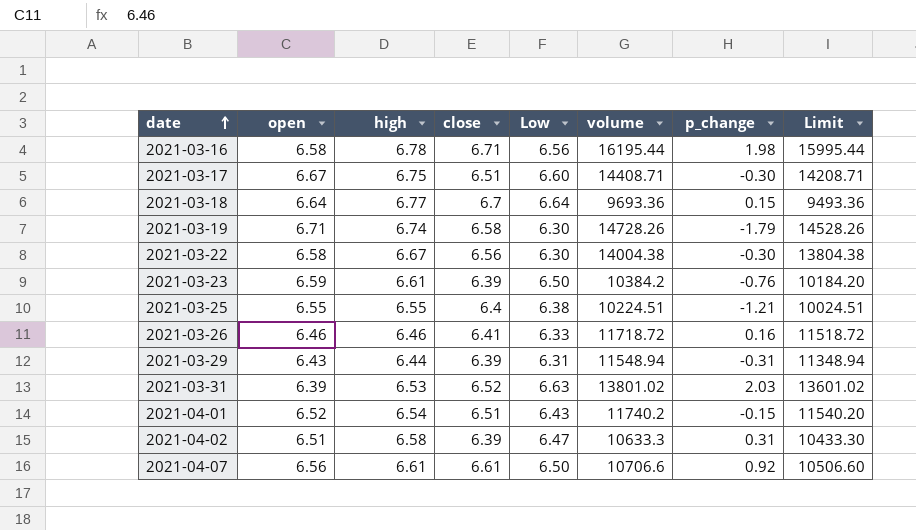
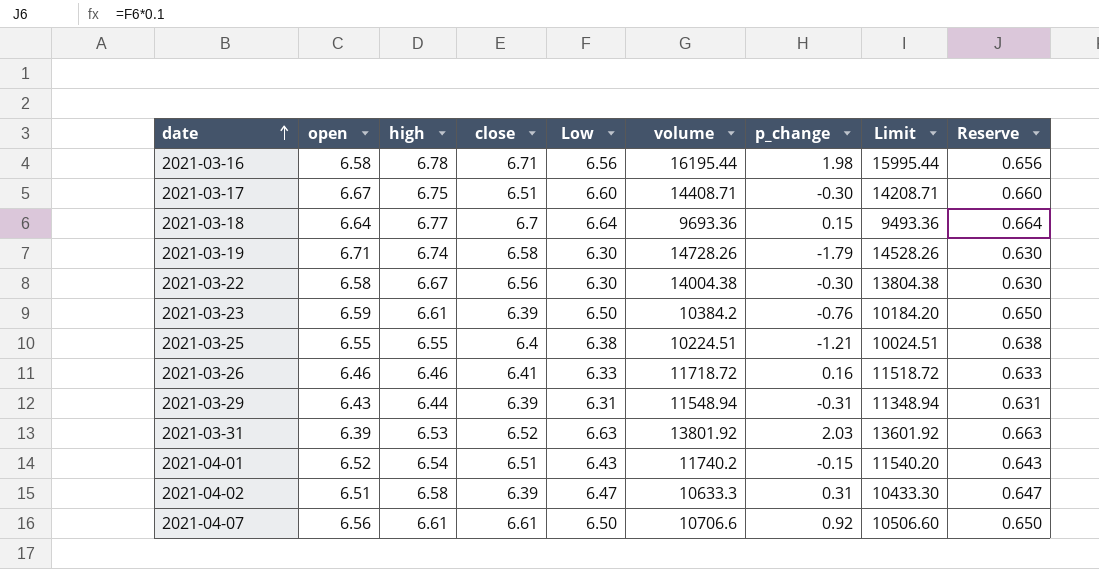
column Reserve | formula: none -> [Low] * 0.1
2021-03-31 | volume: 13801.02 -> 13801.92
2021-03-31 | Limit: 13601.02 -> 13601.92

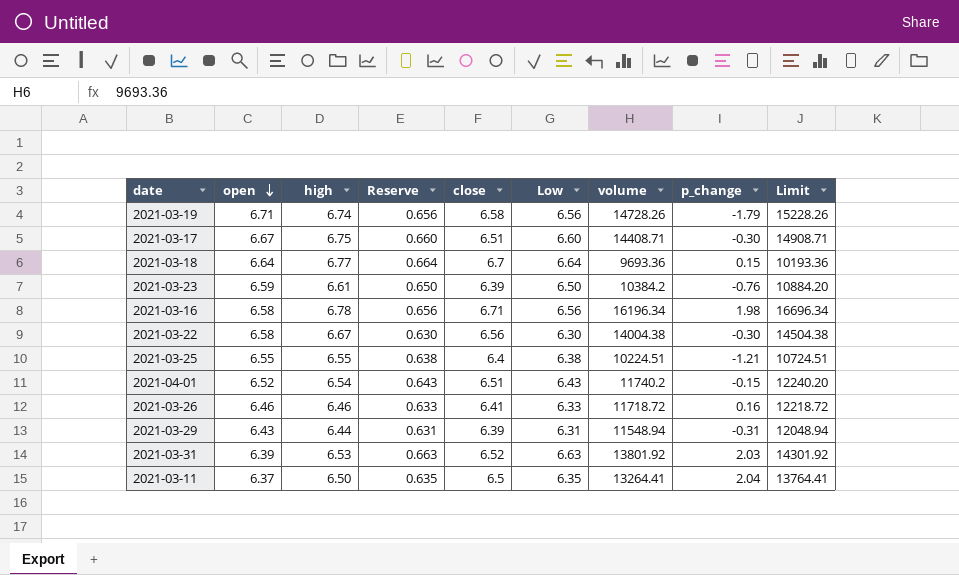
row order: date ascending -> open descending
column Reserve | position: 9 -> 4
column Limit | formula: [volume] - 200 -> [volume] + 500
row 2021-04-02: 6.51 | 6.58 | 6.39 | 6.47 | 10633.3 | 0.31 | 10433.30 | 0.647 -> none
row 2021-04-07: 6.56 | 6.61 | 6.61 | 6.50 | 10706.6 | 0.92 | 10506.60 | 0.650 -> none
2021-03-19 | Reserve: 0.630 -> 0.656
2021-03-19 | Low: 6.30 -> 6.56
2021-03-16 | volume: 16195.44 -> 16196.34
row 2021-03-11: none -> 6.37 | 6.50 | 0.635 | 6.5 | 6.35 | 13264.41 | 2.04 | 13764.41

